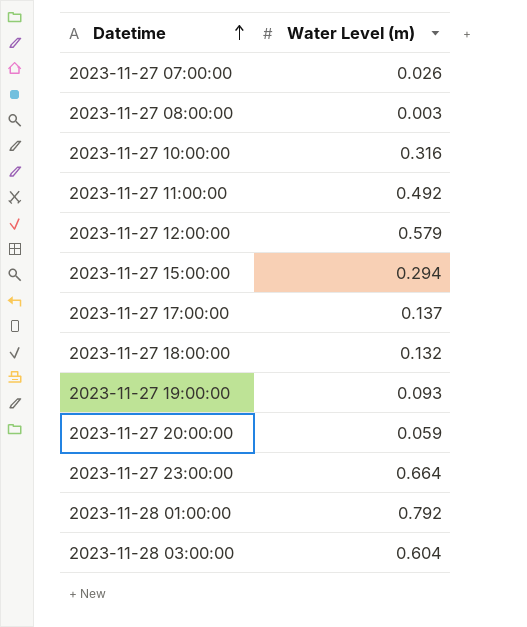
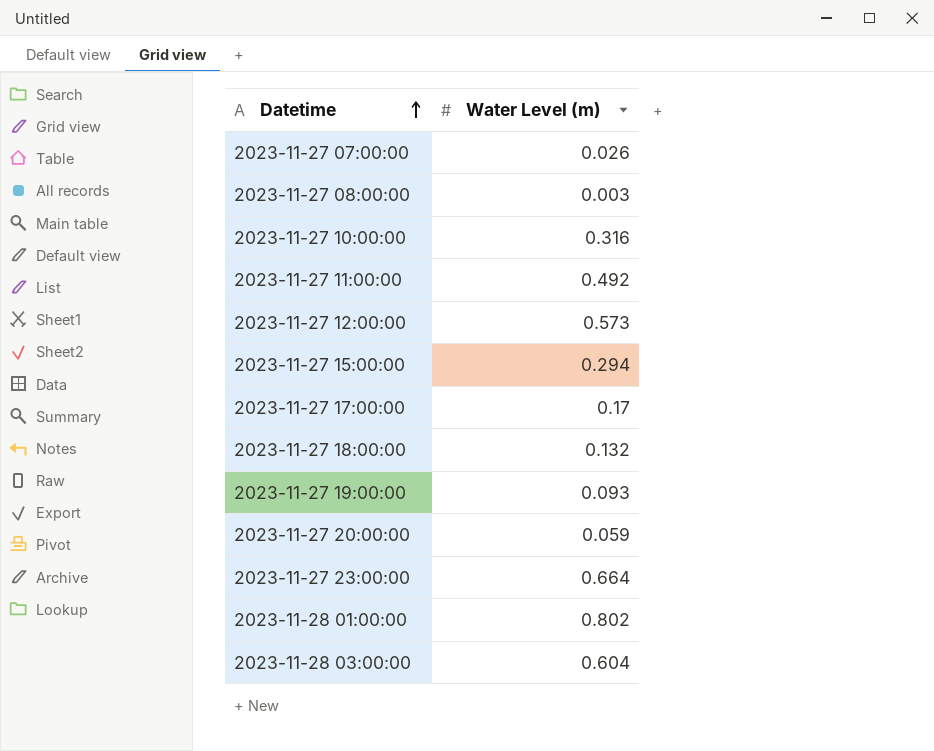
2023-11-27 12:00:00 | Water Level (m): 0.579 -> 0.573
2023-11-27 17:00:00 | Water Level (m): 0.137 -> 0.17
2023-11-28 01:00:00 | Water Level (m): 0.792 -> 0.802

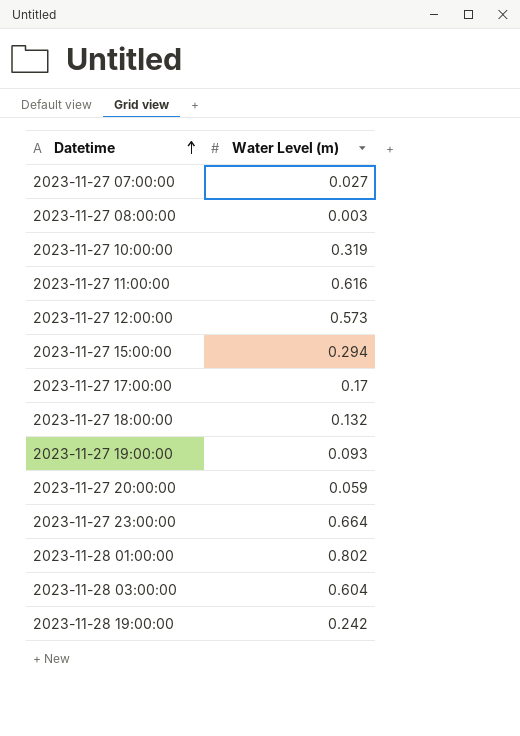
2023-11-27 07:00:00 | Water Level (m): 0.026 -> 0.027
2023-11-27 10:00:00 | Water Level (m): 0.316 -> 0.319
2023-11-27 11:00:00 | Water Level (m): 0.492 -> 0.616
row 2023-11-28 19:00:00: none -> 0.242

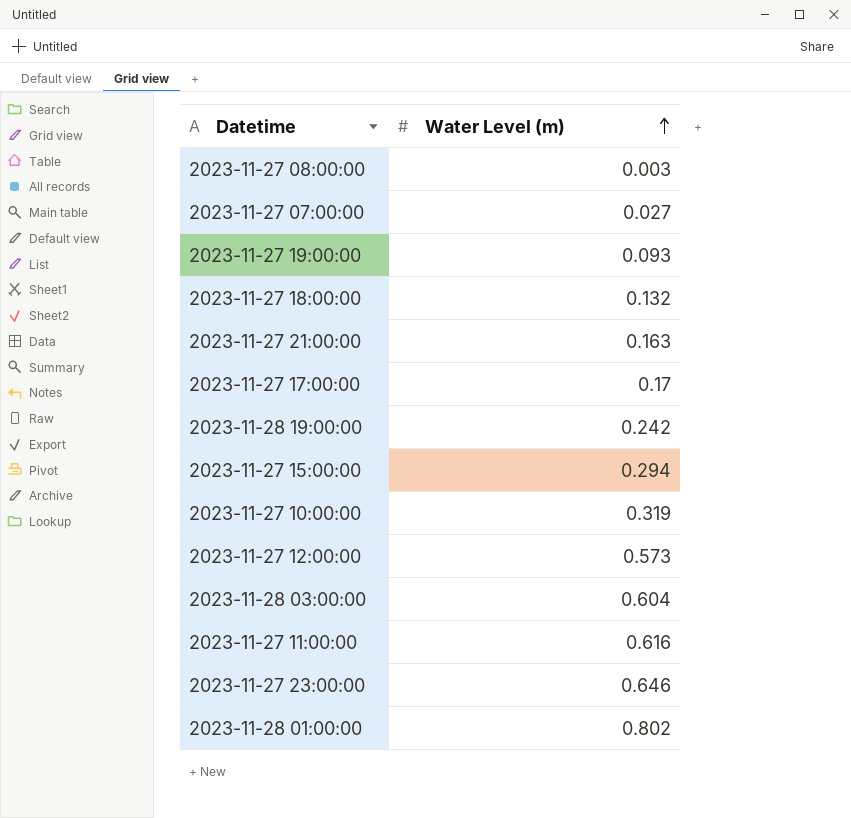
row order: Datetime ascending -> Water Level (m) ascending
row 2023-11-27 20:00:00: 0.059 -> none
row 2023-11-27 21:00:00: none -> 0.163
2023-11-27 23:00:00 | Water Level (m): 0.664 -> 0.646

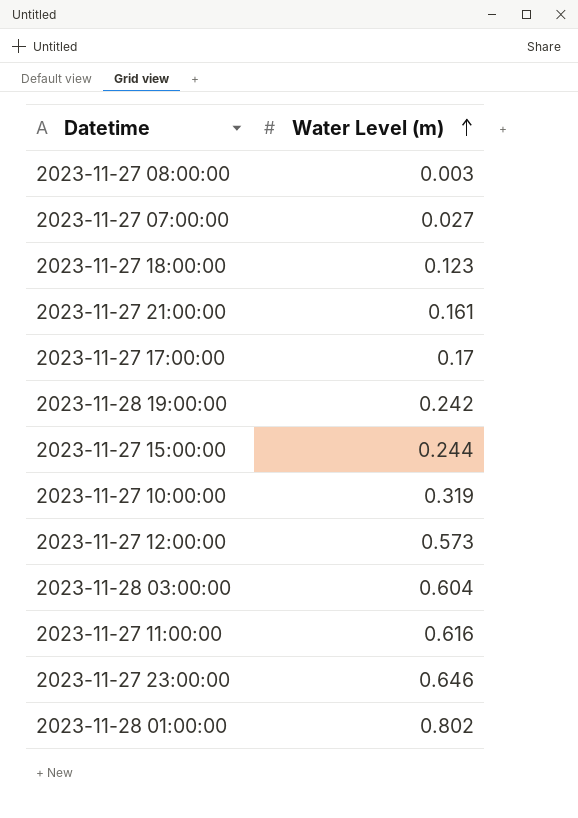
row 2023-11-27 19:00:00: 0.093 -> none
2023-11-27 18:00:00 | Water Level (m): 0.132 -> 0.123
2023-11-27 21:00:00 | Water Level (m): 0.163 -> 0.161
2023-11-27 15:00:00 | Water Level (m): 0.294 -> 0.244

